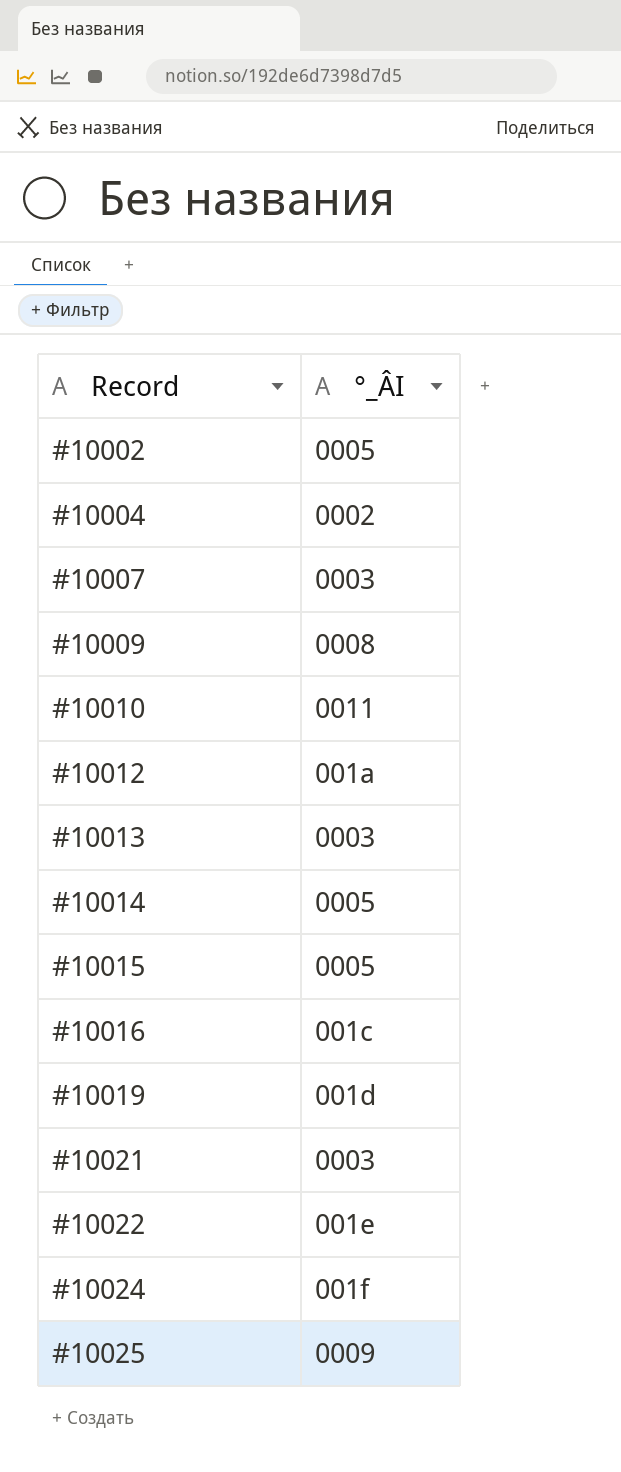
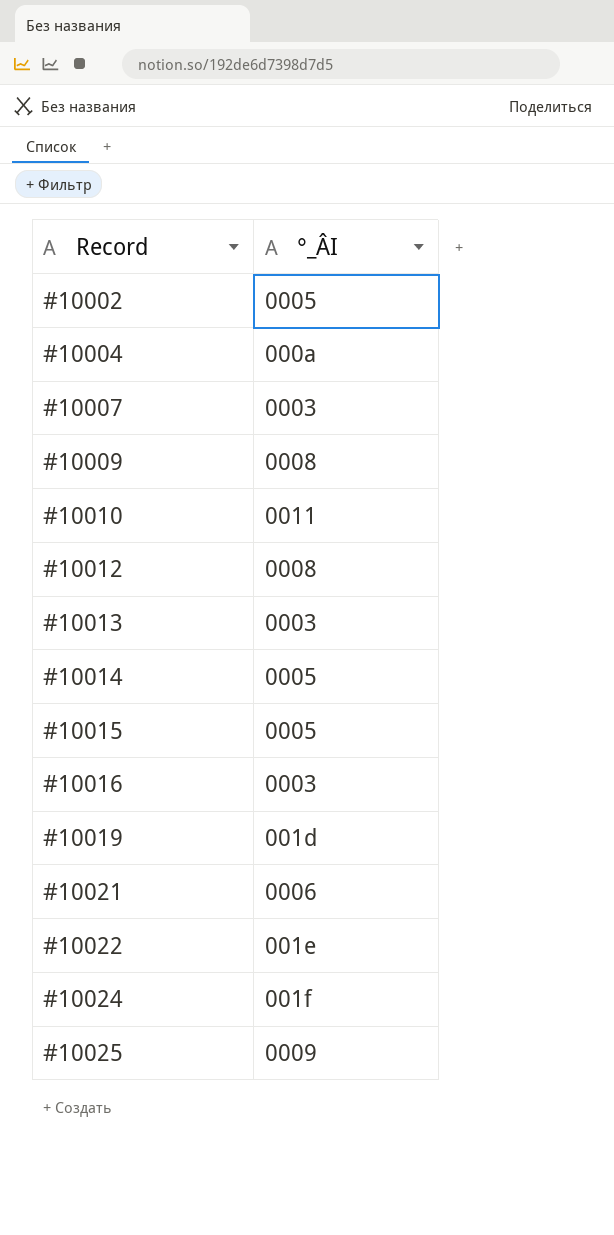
#10004 | °_ÂI: 0002 -> 000a
#10012 | °_ÂI: 001a -> 0008
#10016 | °_ÂI: 001c -> 0003
#10021 | °_ÂI: 0003 -> 0006

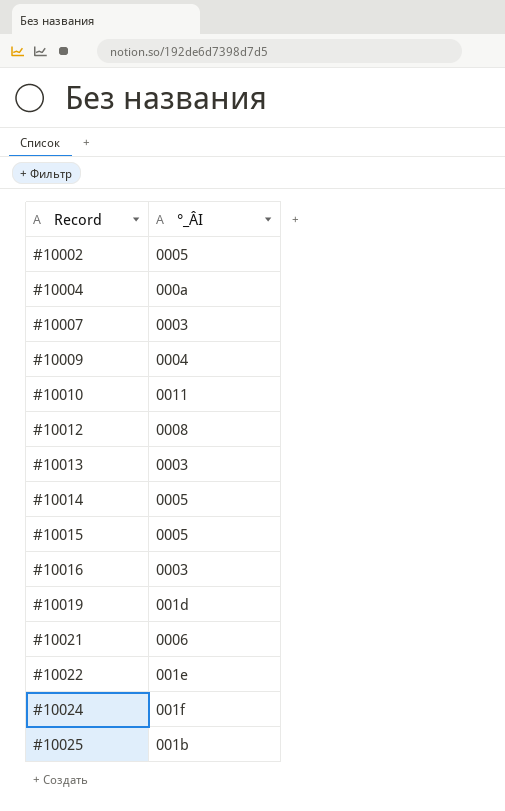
#10009 | °_ÂI: 0008 -> 0004
#10025 | °_ÂI: 0009 -> 001b

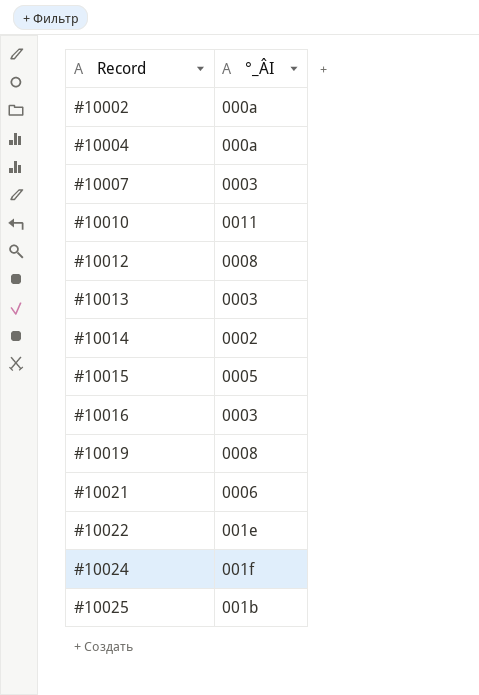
row #10009: 0004 -> none
#10002 | °_ÂI: 0005 -> 000a
#10014 | °_ÂI: 0005 -> 0002
#10019 | °_ÂI: 001d -> 0008

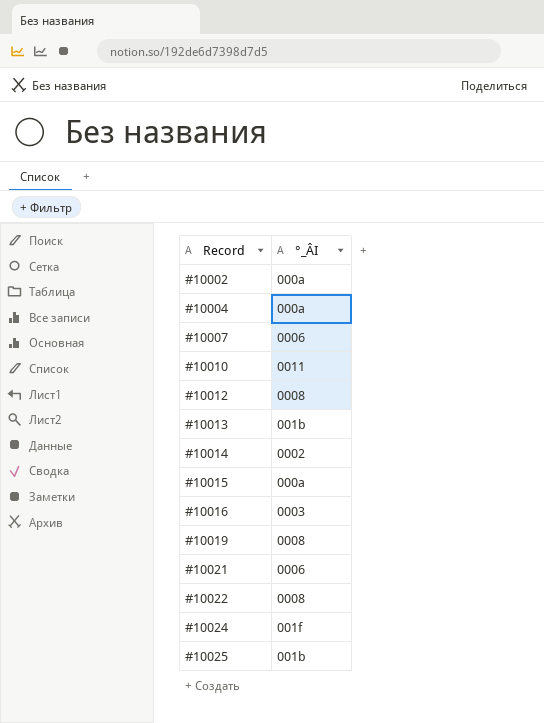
#10007 | °_ÂI: 0003 -> 0006
#10013 | °_ÂI: 0003 -> 001b
#10015 | °_ÂI: 0005 -> 000a
#10022 | °_ÂI: 001e -> 0008

